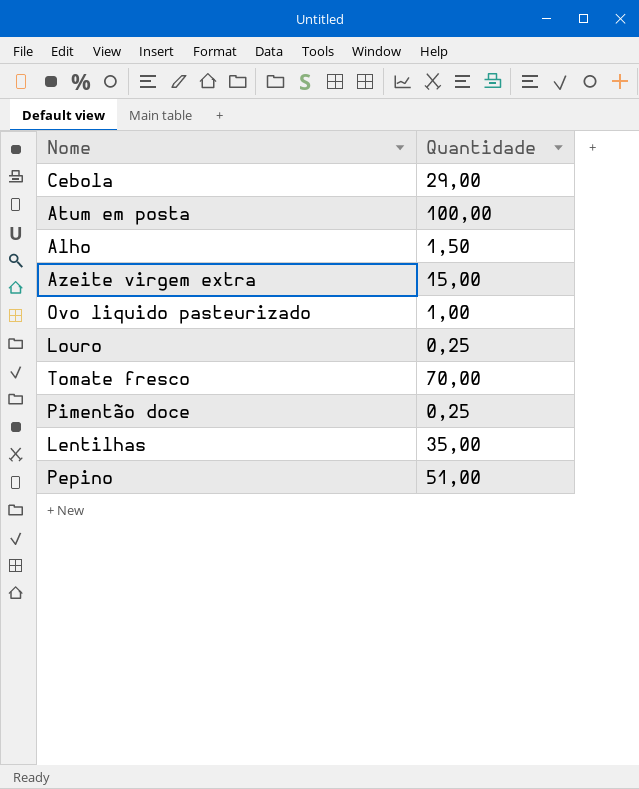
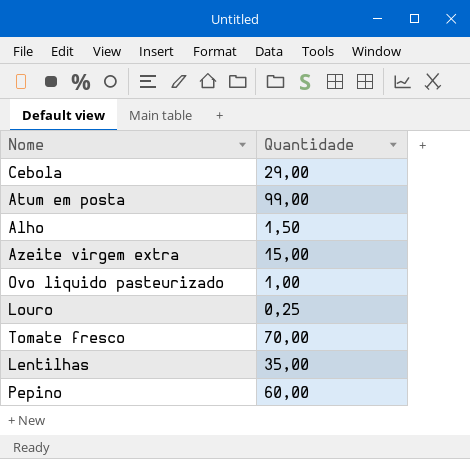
row Pimentão doce: 0,25 -> none
Atum em posta | Quantidade: 100,00 -> 99,00
Pepino | Quantidade: 51,00 -> 60,00

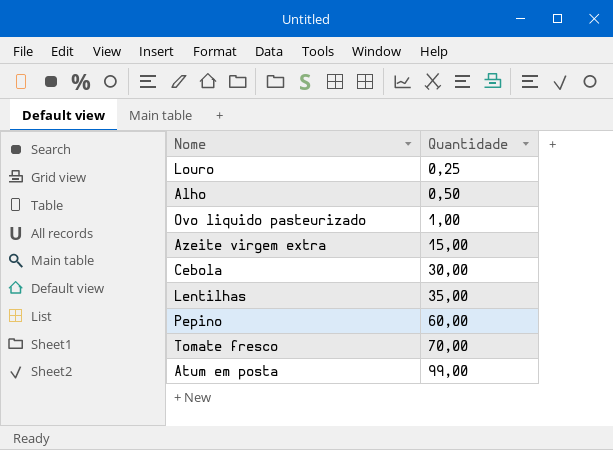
row order: none -> Quantidade ascending
Alho | Quantidade: 1,50 -> 0,50
Cebola | Quantidade: 29,00 -> 30,00

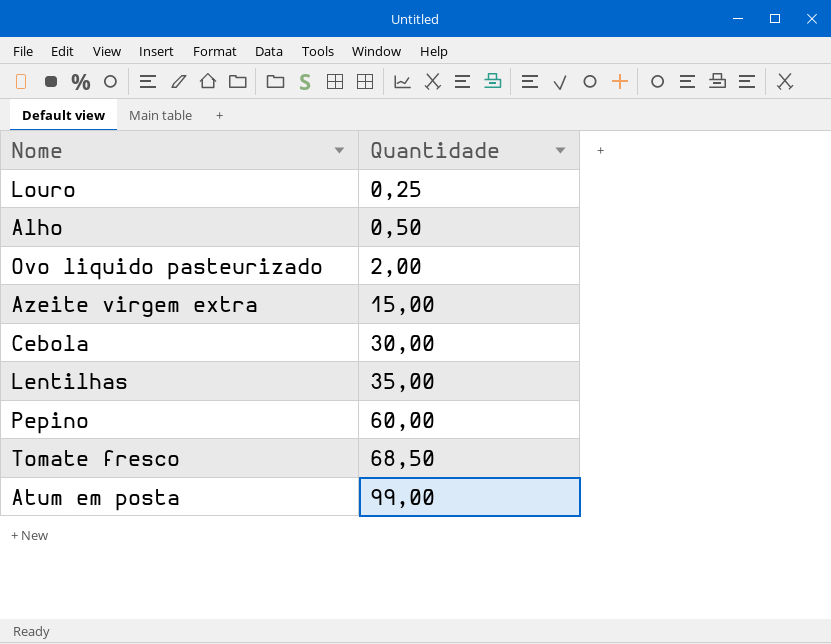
Ovo liquido pasteurizado | Quantidade: 1,00 -> 2,00
Tomate fresco | Quantidade: 70,00 -> 68,50

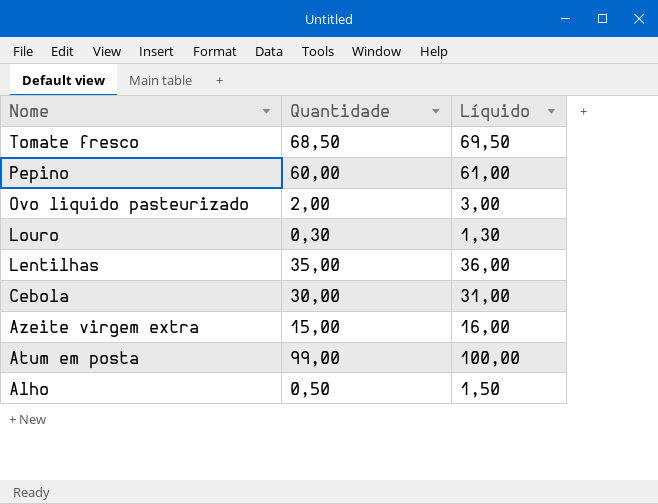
row order: Quantidade ascending -> Nome descending
column Líquido | formula: none -> [Quantidade] + 1
Louro | Quantidade: 0,25 -> 0,30

